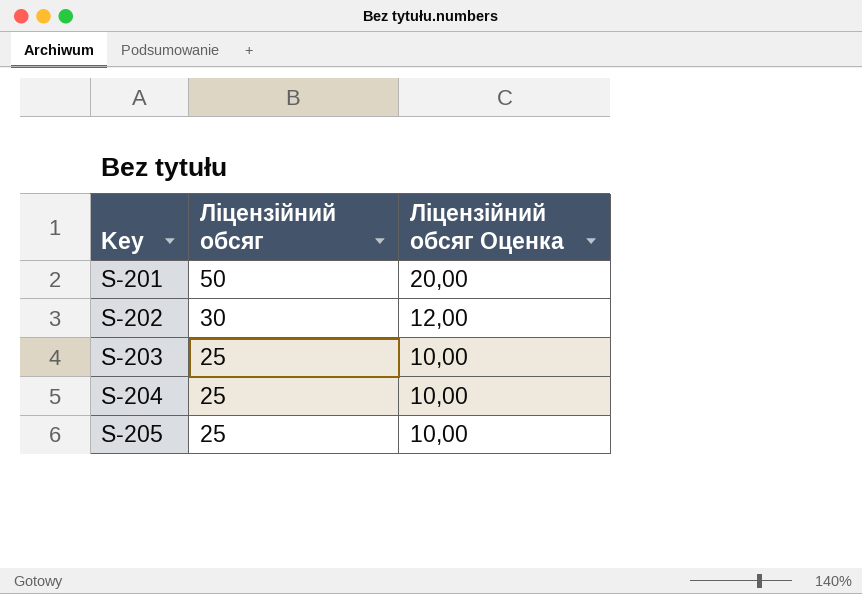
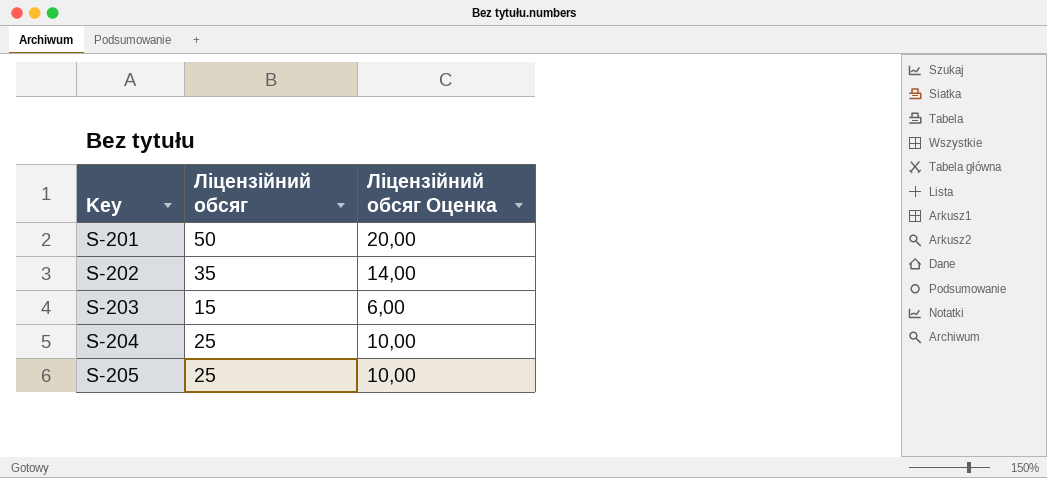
S-202 | Ліцензійний обсяг: 30 -> 35
S-202 | Ліцензійний обсяг Оценка: 12,00 -> 14,00
S-203 | Ліцензійний обсяг: 25 -> 15
S-203 | Ліцензійний обсяг Оценка: 10,00 -> 6,00

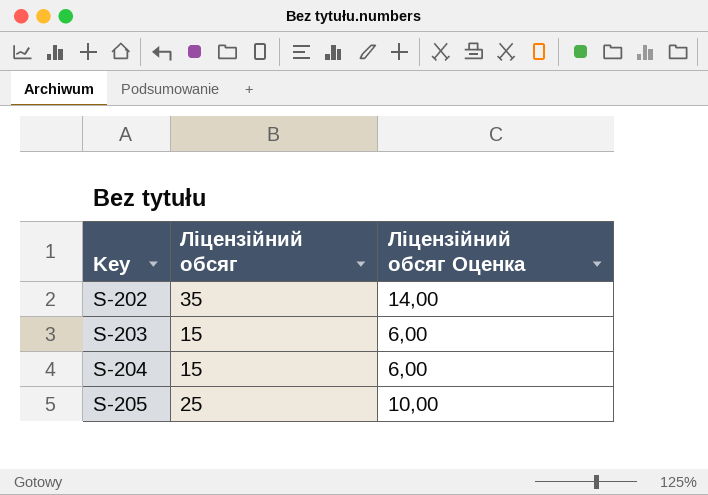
row S-201: 50 | 20,00 -> none
S-204 | Ліцензійний обсяг: 25 -> 15
S-204 | Ліцензійний обсяг Оценка: 10,00 -> 6,00

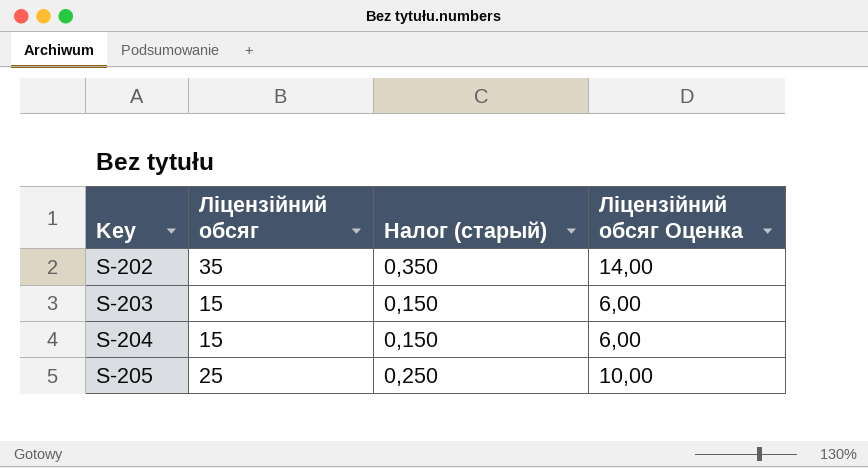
column Налог (старый) | formula: none -> [Ліцензійний обсяг] * 0,01

